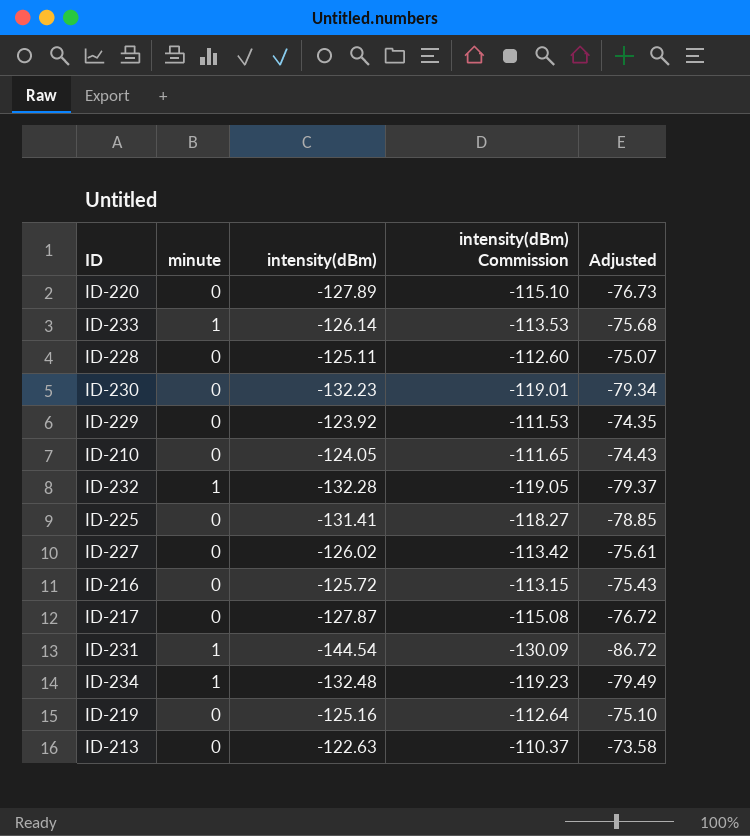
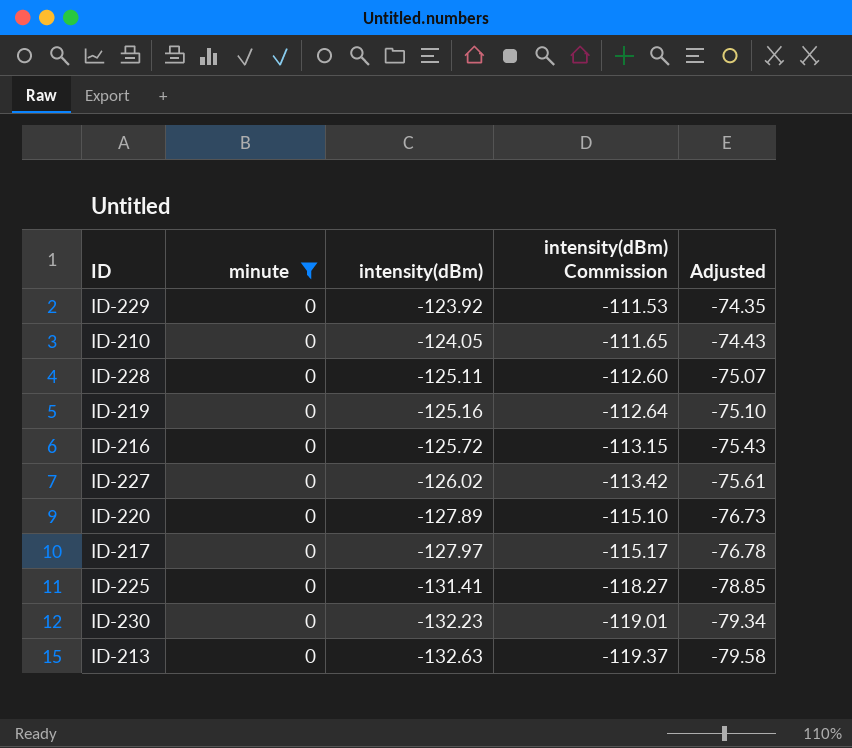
filter: none -> minute = 0
row order: none -> intensity(dBm) descending
ID-217 | intensity(dBm): -127.87 -> -127.97
ID-217 | intensity(dBm) Commission: -115.08 -> -115.17
ID-217 | Adjusted: -76.72 -> -76.78
ID-213 | intensity(dBm): -122.63 -> -132.63
ID-213 | intensity(dBm) Commission: -110.37 -> -119.37
ID-213 | Adjusted: -73.58 -> -79.58

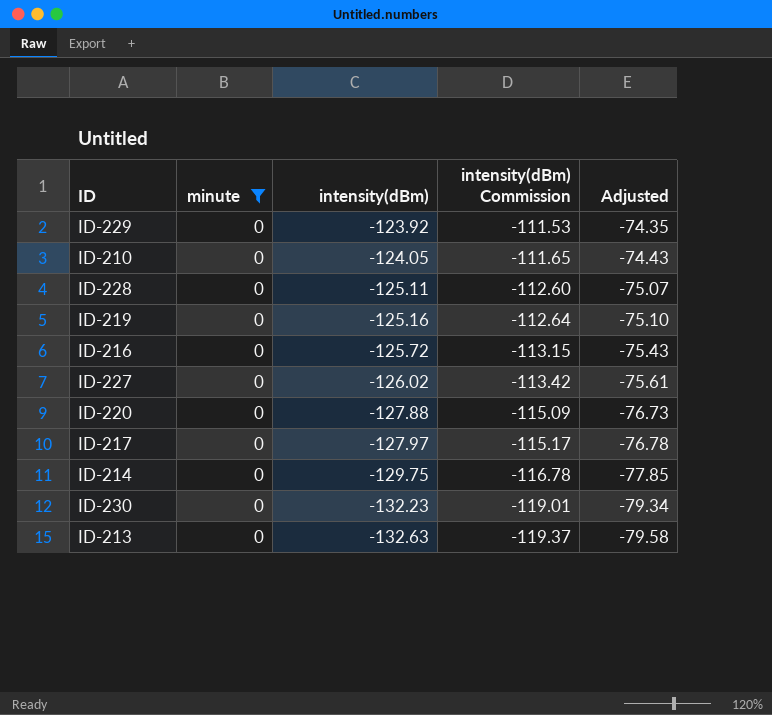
row ID-225: 0 | -131.41 | -118.27 | -78.85 -> none
ID-220 | intensity(dBm): -127.89 -> -127.88
ID-220 | intensity(dBm) Commission: -115.10 -> -115.09
row ID-214: none -> 0 | -129.75 | -116.78 | -77.85

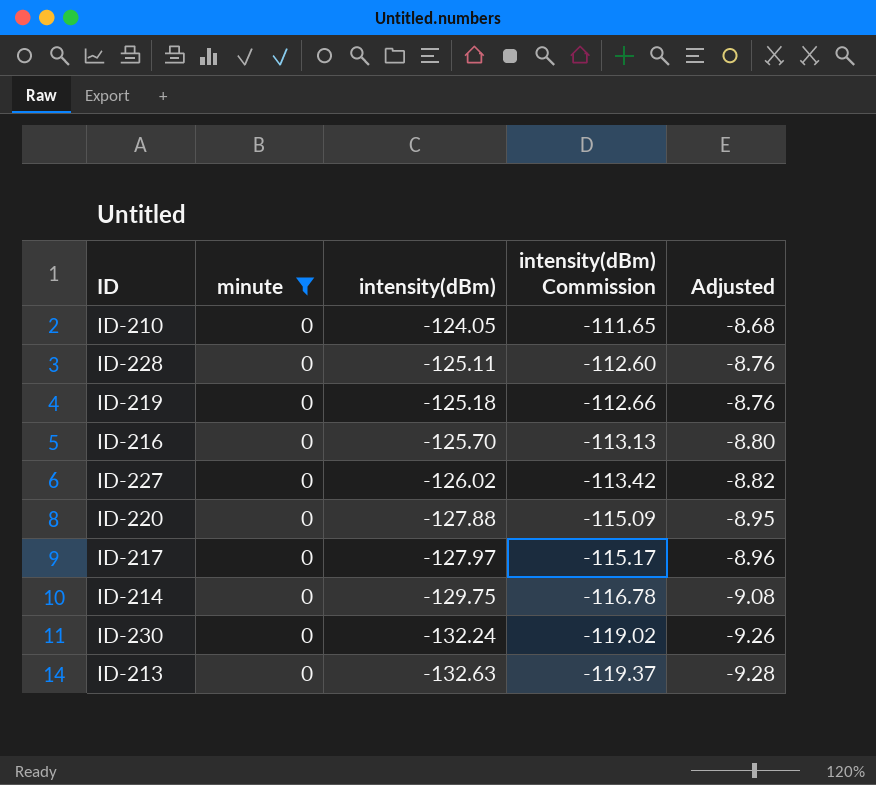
column Adjusted | formula: [intensity(dBm)] * 0.6 -> [intensity(dBm)] * 0.07
row ID-229: 0 | -123.92 | -111.53 | -74.35 -> none
ID-219 | intensity(dBm): -125.16 -> -125.18
ID-219 | intensity(dBm) Commission: -112.64 -> -112.66
ID-216 | intensity(dBm): -125.72 -> -125.70
ID-216 | intensity(dBm) Commission: -113.15 -> -113.13
ID-230 | intensity(dBm): -132.23 -> -132.24
ID-230 | intensity(dBm) Commission: -119.01 -> -119.02

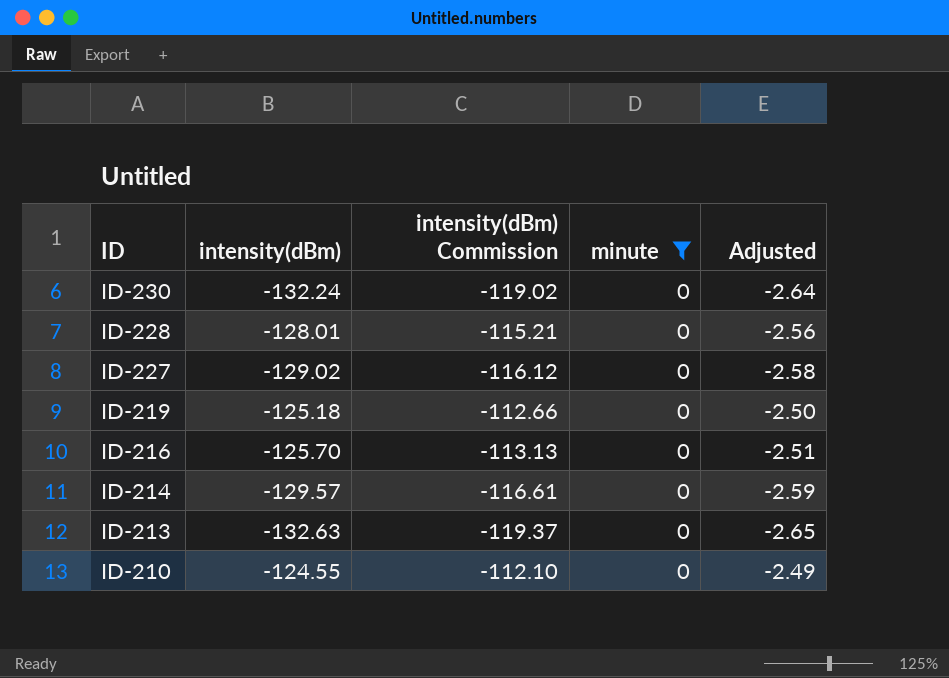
row order: intensity(dBm) descending -> ID descending
column minute | position: 2 -> 4
column Adjusted | formula: [intensity(dBm)] * 0.07 -> [intensity(dBm)] * 0.02
row ID-220: 0 | -127.88 | -115.09 | -8.95 -> none
row ID-217: 0 | -127.97 | -115.17 | -8.96 -> none
ID-228 | intensity(dBm): -125.11 -> -128.01
ID-228 | intensity(dBm) Commission: -112.60 -> -115.21
ID-227 | intensity(dBm): -126.02 -> -129.02
ID-227 | intensity(dBm) Commission: -113.42 -> -116.12
ID-214 | intensity(dBm): -129.75 -> -129.57
ID-214 | intensity(dBm) Commission: -116.78 -> -116.61
ID-210 | intensity(dBm): -124.05 -> -124.55
ID-210 | intensity(dBm) Commission: -111.65 -> -112.10

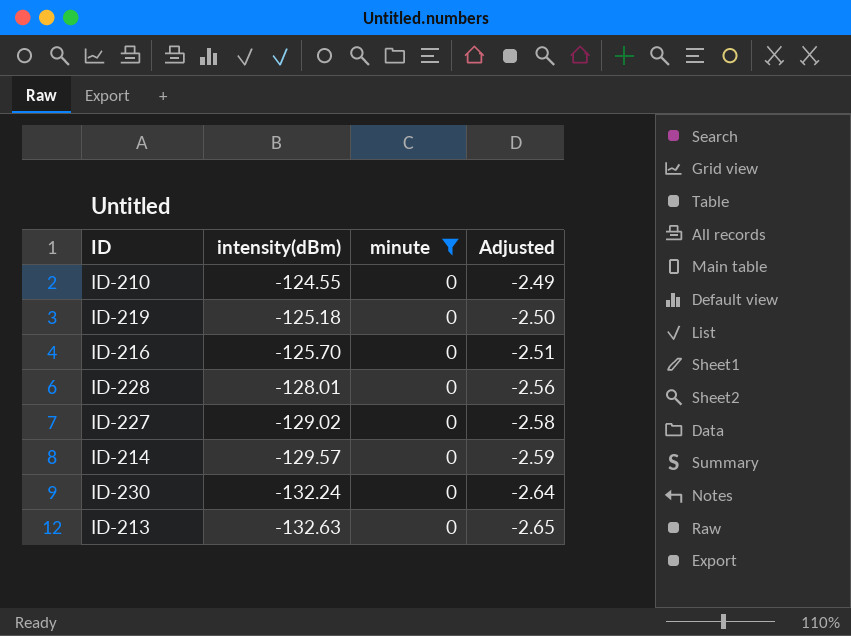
row order: ID descending -> intensity(dBm) descending
column intensity(dBm) Commission | formula: [intensity(dBm)] * 0.9 -> none

